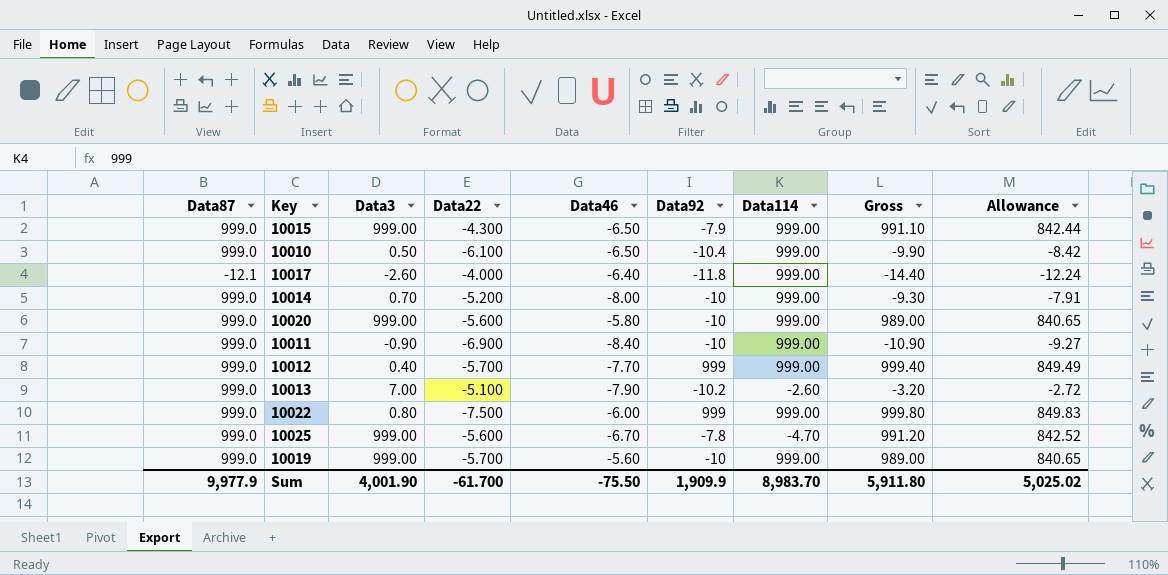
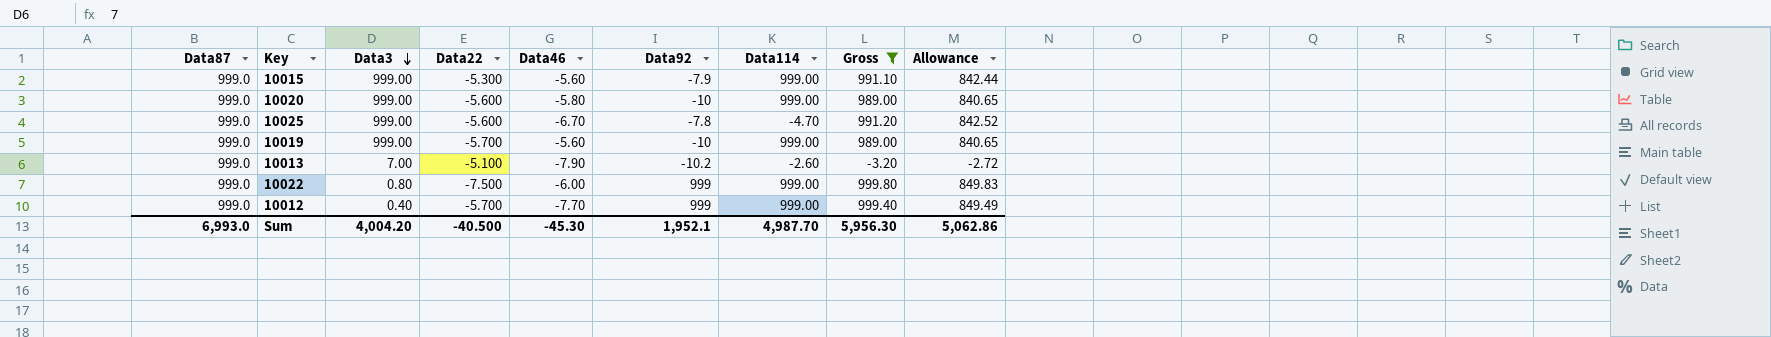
filter: none -> Gross >= -3.20
row order: none -> Data3 descending
10015 | Data22: -4.300 -> -5.300
10015 | Data46: -6.50 -> -5.60
Sum | Data87: 9,977.9 -> 6,993.0
Sum | Data3: 4,001.90 -> 4,004.20
Sum | Data22: -61.700 -> -40.500
Sum | Data46: -75.50 -> -45.30
Sum | Data92: 1,909.9 -> 1,952.1
Sum | Data114: 8,983.70 -> 4,987.70
Sum | Gross: 5,911.80 -> 5,956.30
Sum | Allowance: 5,025.02 -> 5,062.86

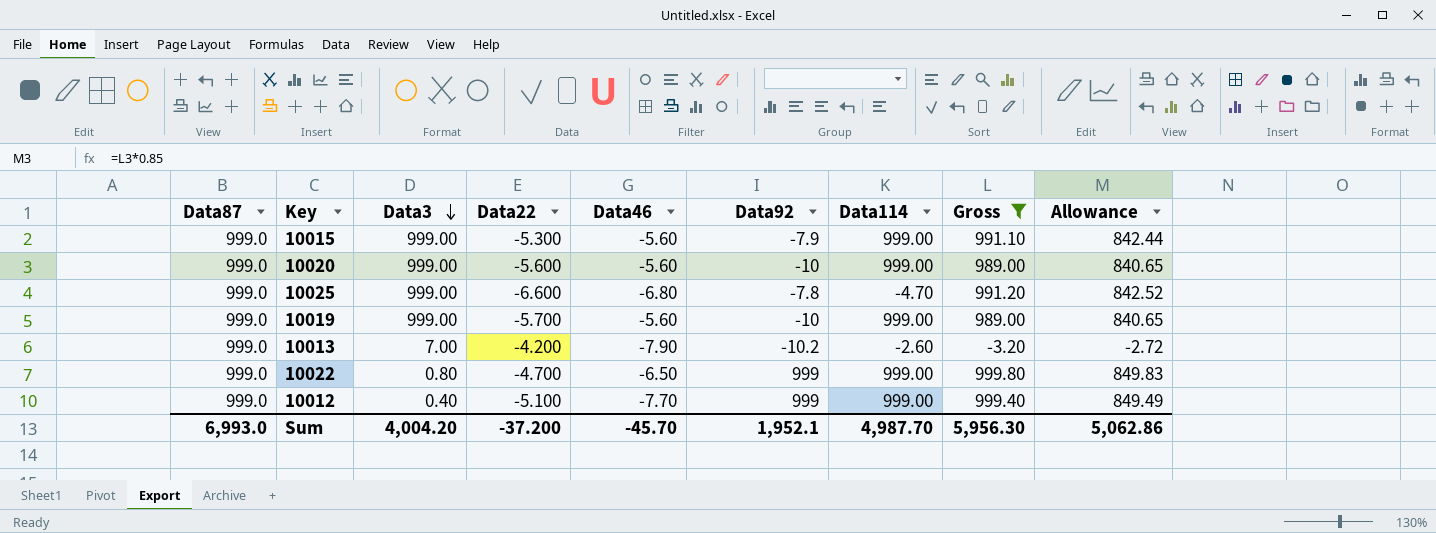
10020 | Data46: -5.80 -> -5.60
10025 | Data22: -5.600 -> -6.600
10025 | Data46: -6.70 -> -6.80
10013 | Data22: -5.100 -> -4.200
10022 | Data22: -7.500 -> -4.700
10022 | Data46: -6.00 -> -6.50
10012 | Data22: -5.700 -> -5.100
Sum | Data22: -40.500 -> -37.200
Sum | Data46: -45.30 -> -45.70

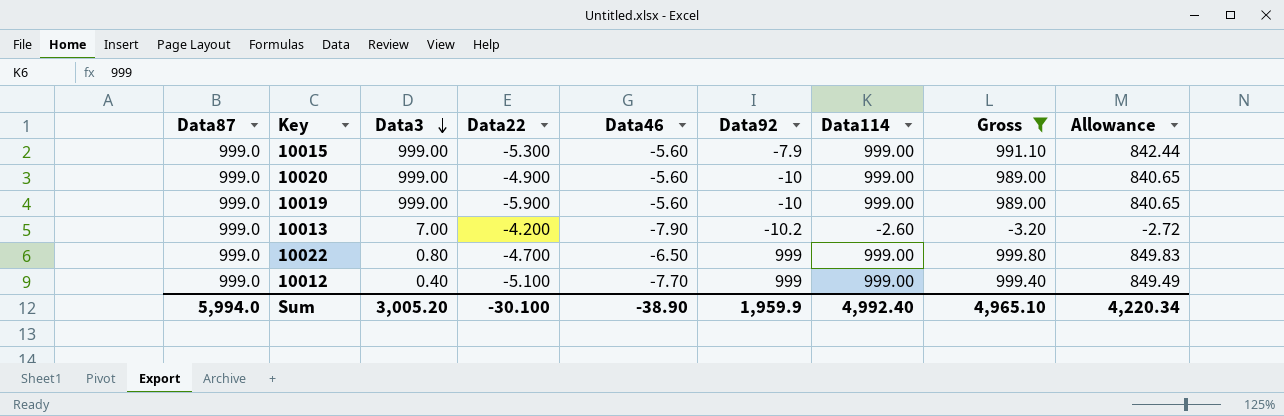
row 10025: 999.0 | 999.00 | -6.600 | -6.80 | -7.8 | -4.70 | 991.20 | 842.52 -> none
10020 | Data22: -5.600 -> -4.900
10019 | Data22: -5.700 -> -5.900
Sum | Data87: 6,993.0 -> 5,994.0
Sum | Data3: 4,004.20 -> 3,005.20
Sum | Data22: -37.200 -> -30.100
Sum | Data46: -45.70 -> -38.90
Sum | Data92: 1,952.1 -> 1,959.9
Sum | Data114: 4,987.70 -> 4,992.40
Sum | Gross: 5,956.30 -> 4,965.10
Sum | Allowance: 5,062.86 -> 4,220.34

